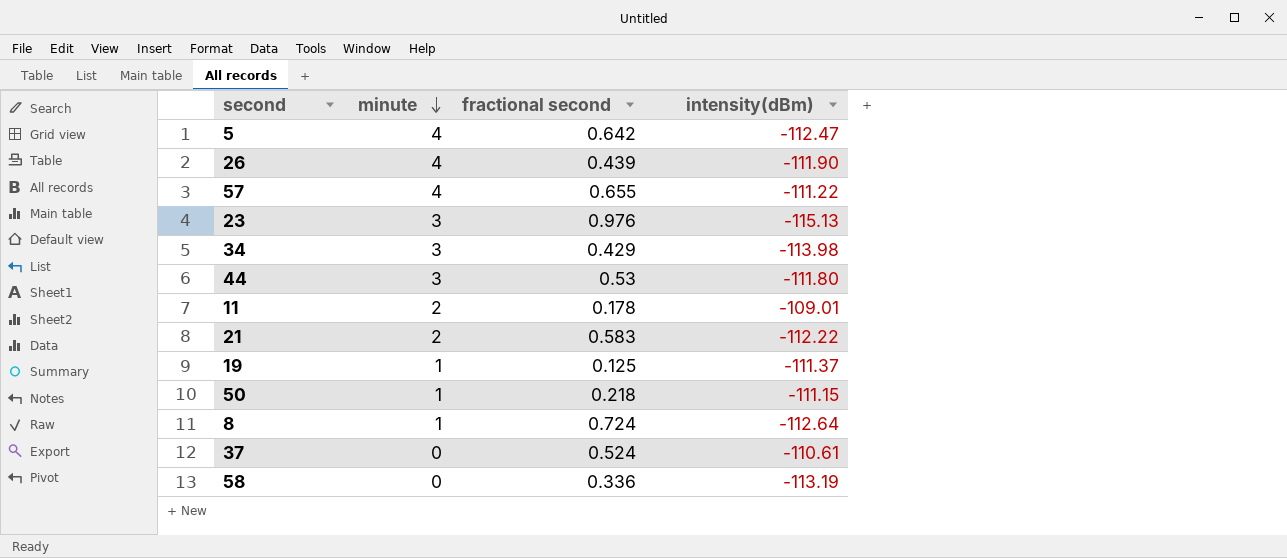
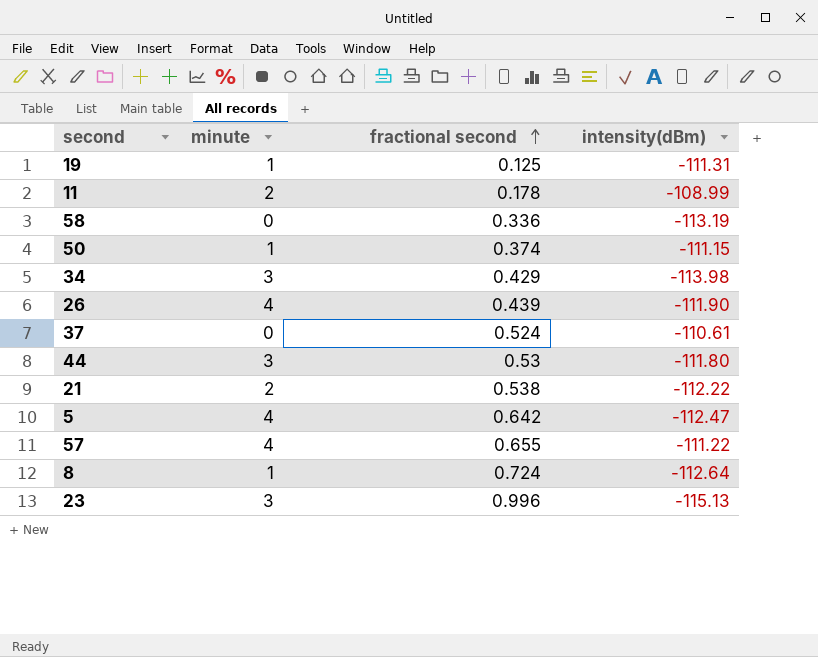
row order: minute descending -> fractional second ascending
19 | intensity(dBm): -111.37 -> -111.31
11 | intensity(dBm): -109.01 -> -108.99
50 | fractional second: 0.218 -> 0.374
21 | fractional second: 0.583 -> 0.538
23 | fractional second: 0.976 -> 0.996

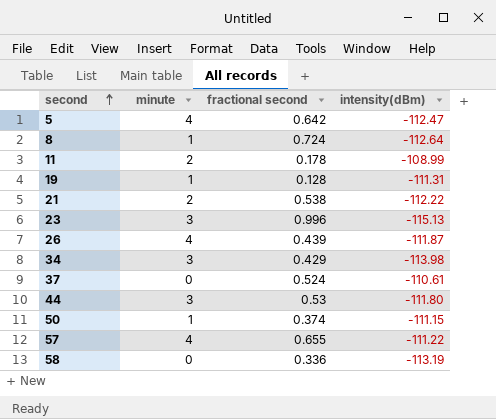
row order: fractional second ascending -> second ascending
19 | fractional second: 0.125 -> 0.128
26 | intensity(dBm): -111.90 -> -111.87

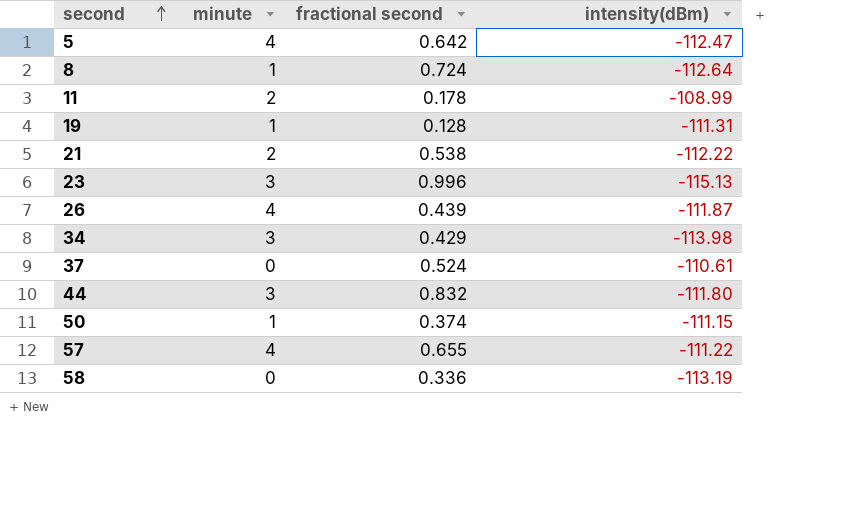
44 | fractional second: 0.53 -> 0.832

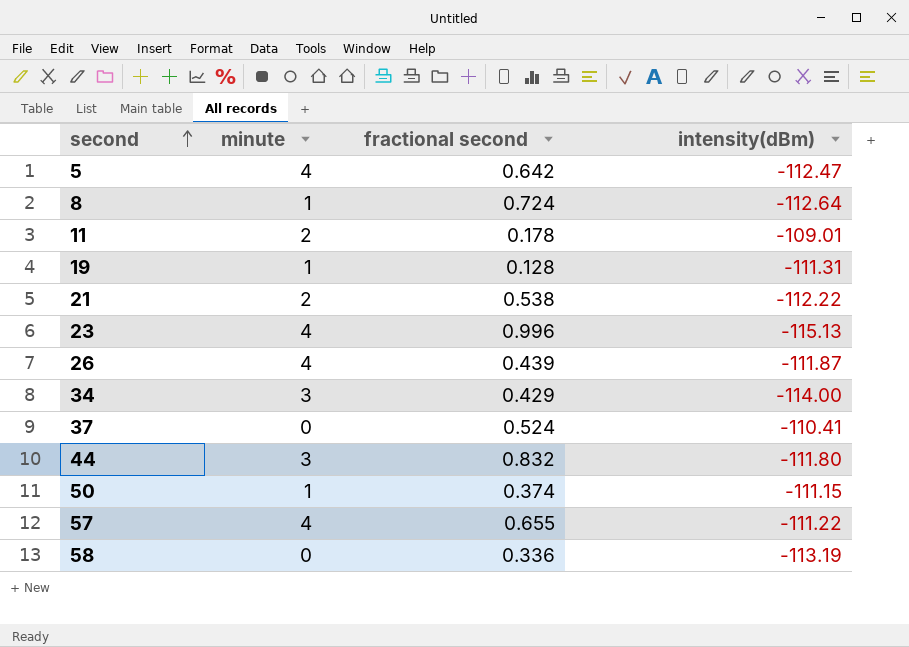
11 | intensity(dBm): -108.99 -> -109.01
23 | minute: 3 -> 4
34 | intensity(dBm): -113.98 -> -114.00
37 | intensity(dBm): -110.61 -> -110.41

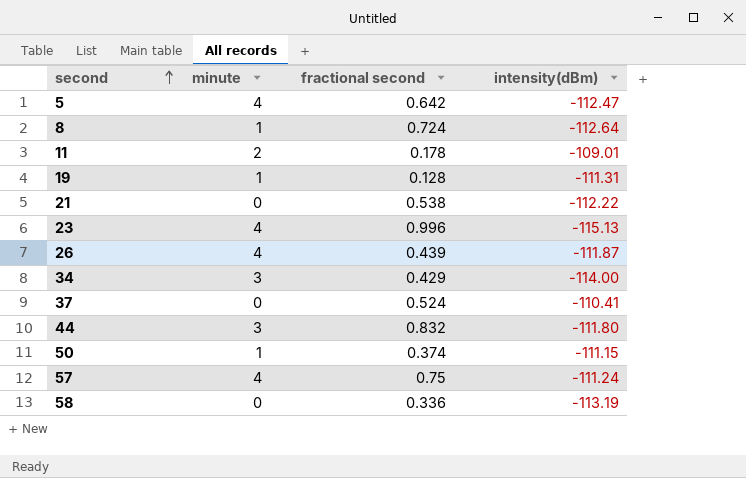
21 | minute: 2 -> 0
57 | fractional second: 0.655 -> 0.75
57 | intensity(dBm): -111.22 -> -111.24

